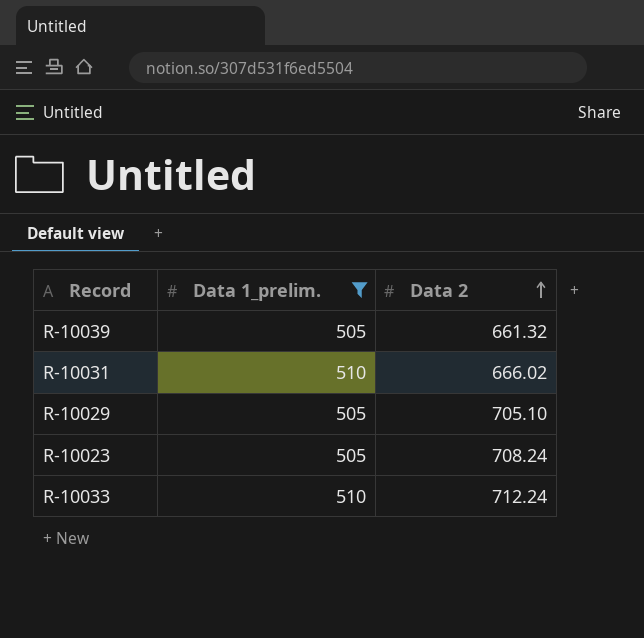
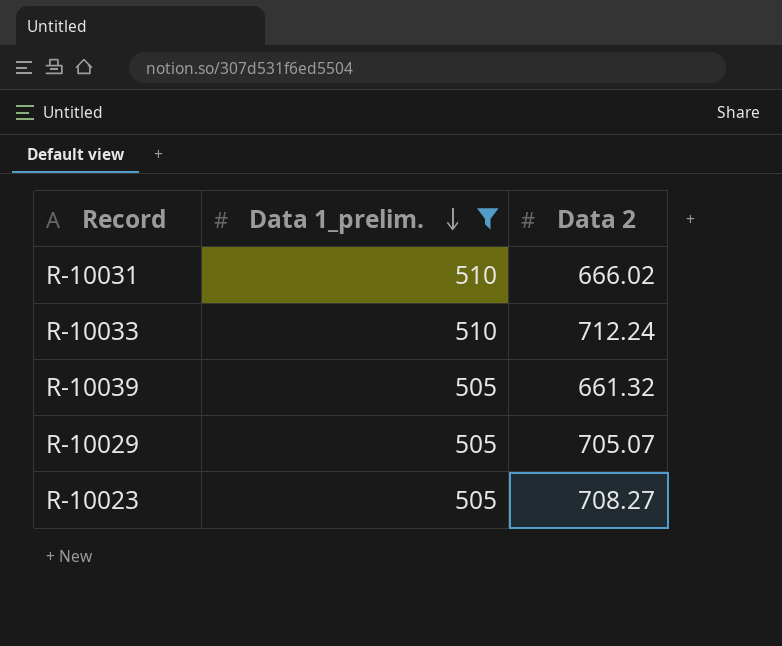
row order: Data 2 ascending -> Data 1_prelim. descending
R-10029 | Data 2: 705.10 -> 705.07
R-10023 | Data 2: 708.24 -> 708.27

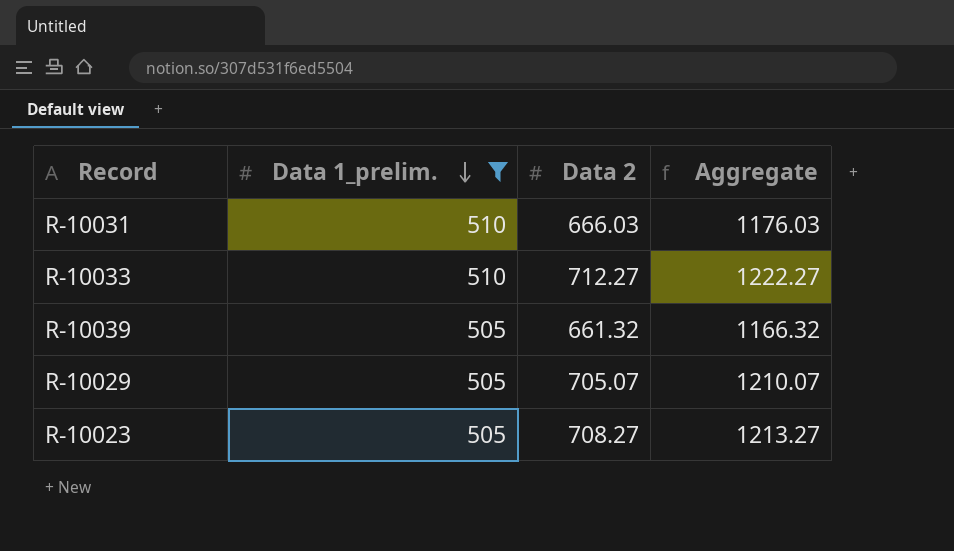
column Aggregate | formula: none -> [Data 1_prelim.] + [Data 2]
R-10031 | Data 2: 666.02 -> 666.03
R-10033 | Data 2: 712.24 -> 712.27

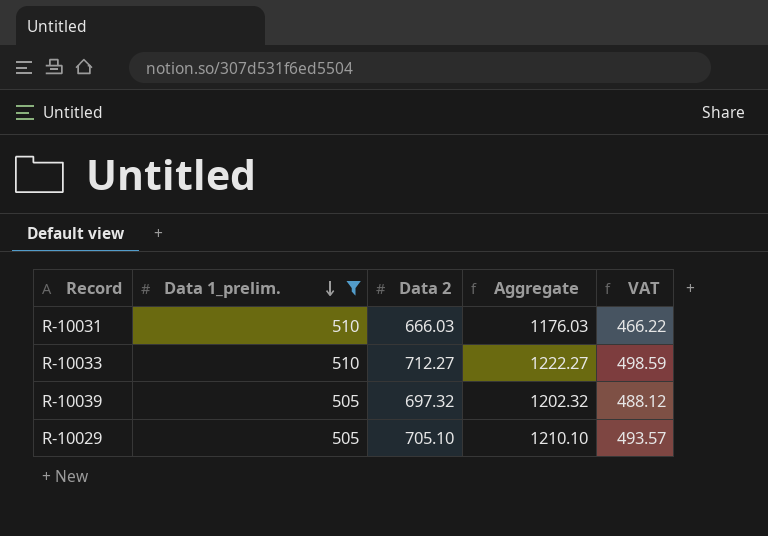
column VAT | formula: none -> [Data 2] * 0.7
row R-10023: 505 | 708.27 | 1213.27 -> none
R-10039 | Data 2: 661.32 -> 697.32
R-10039 | Aggregate: 1166.32 -> 1202.32
R-10029 | Data 2: 705.07 -> 705.10
R-10029 | Aggregate: 1210.07 -> 1210.10

